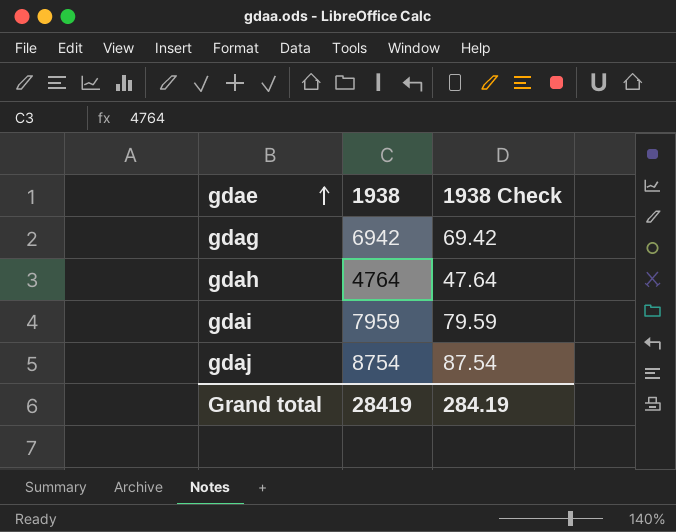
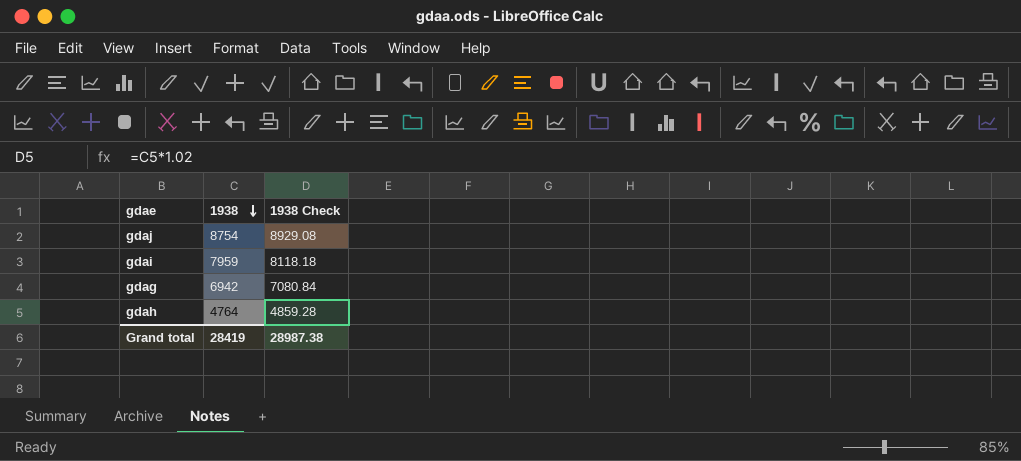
row order: gdae ascending -> 1938 descending
column 1938 Check | formula: [1938] * 0.01 -> [1938] * 1.02
Grand total | 1938 Check: 284.19 -> 28987.38

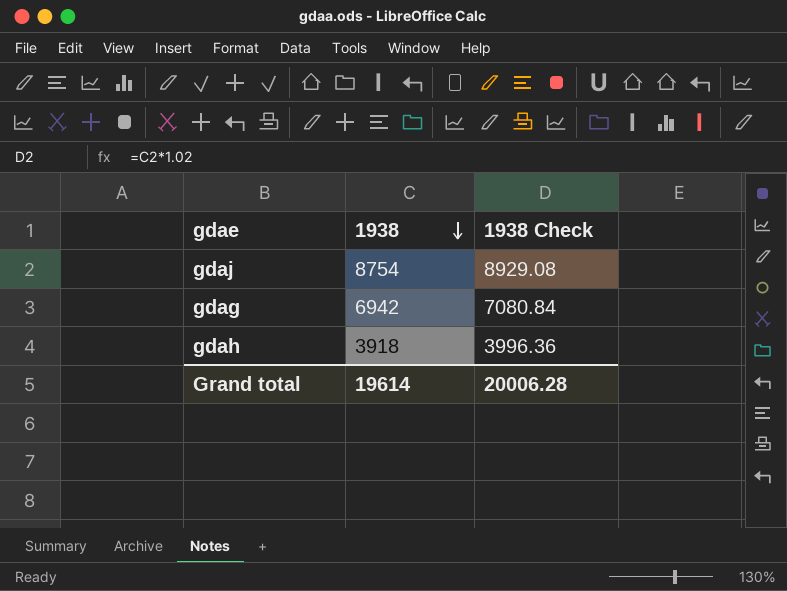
row gdai: 7959 | 8118.18 -> none
gdah | 1938: 4764 -> 3918
gdah | 1938 Check: 4859.28 -> 3996.36
Grand total | 1938: 28419 -> 19614
Grand total | 1938 Check: 28987.38 -> 20006.28

